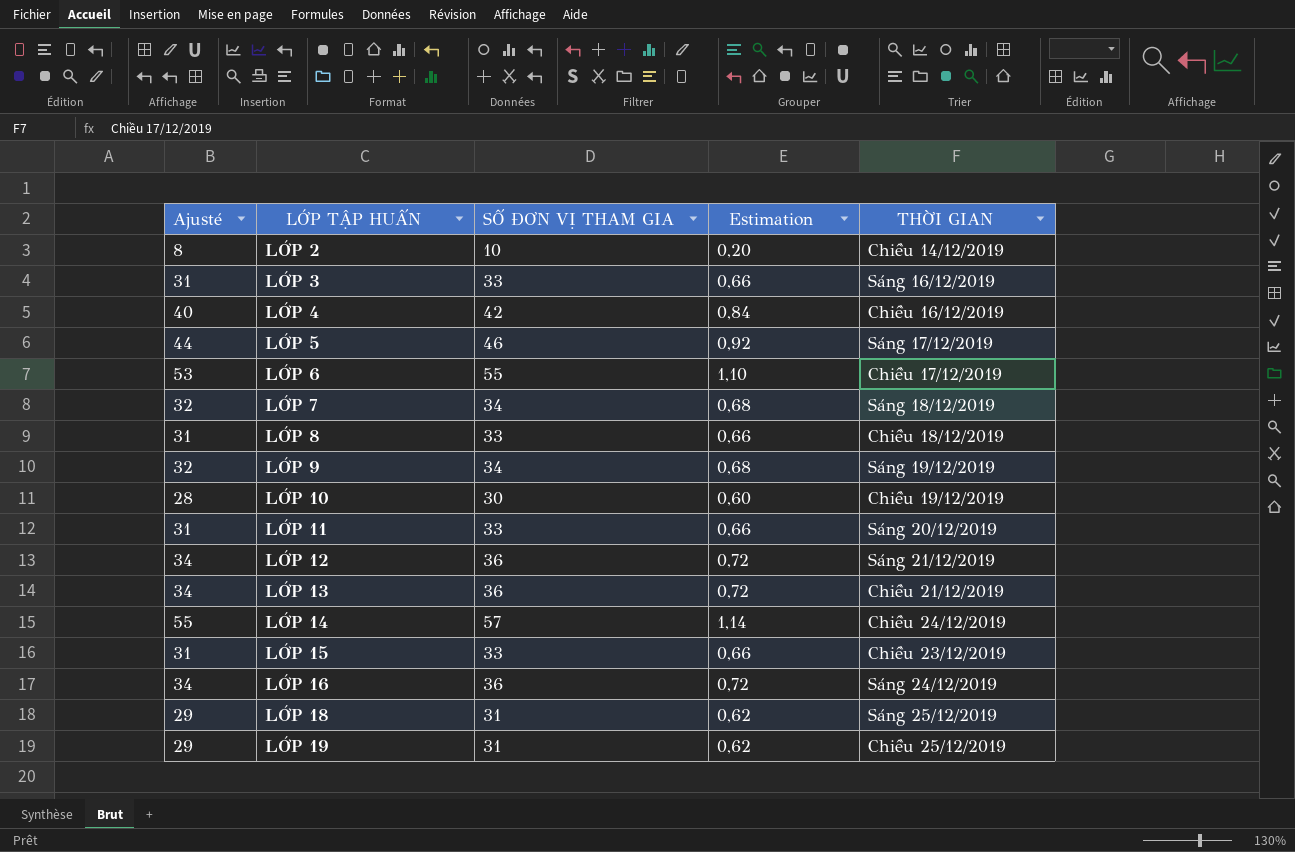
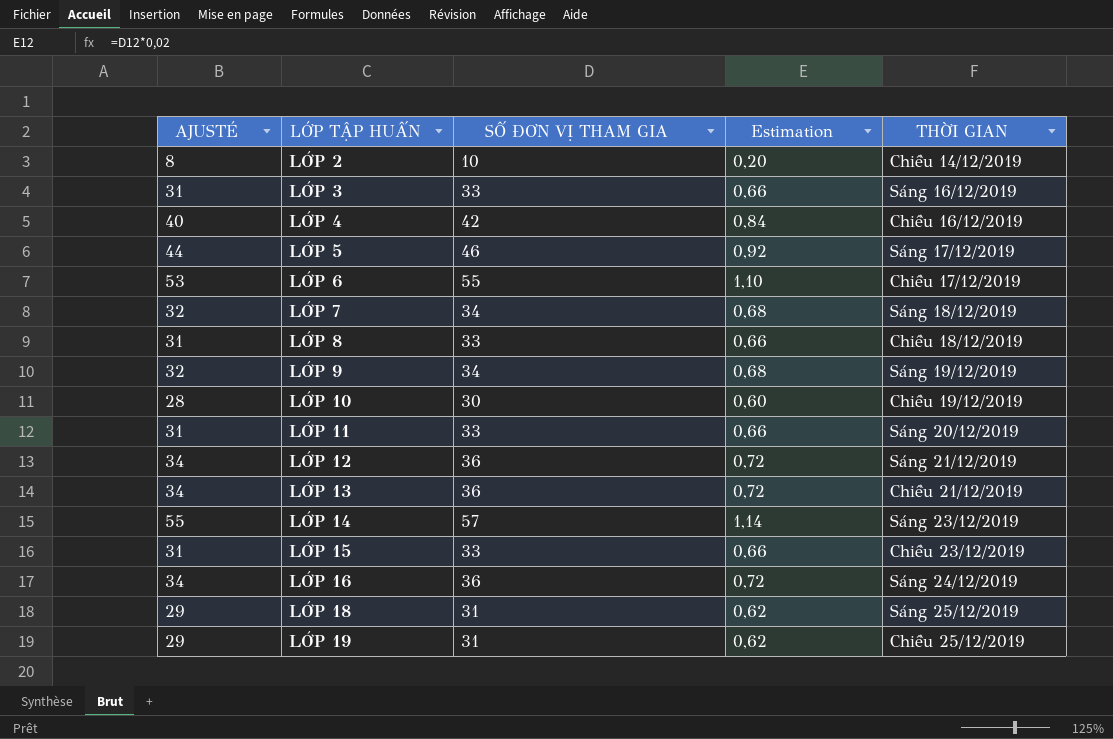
column name: Ajusté -> AJUSTÉ
LỚP 14 | THỜI GIAN: Chiều 24/12/2019 -> Sáng 23/12/2019

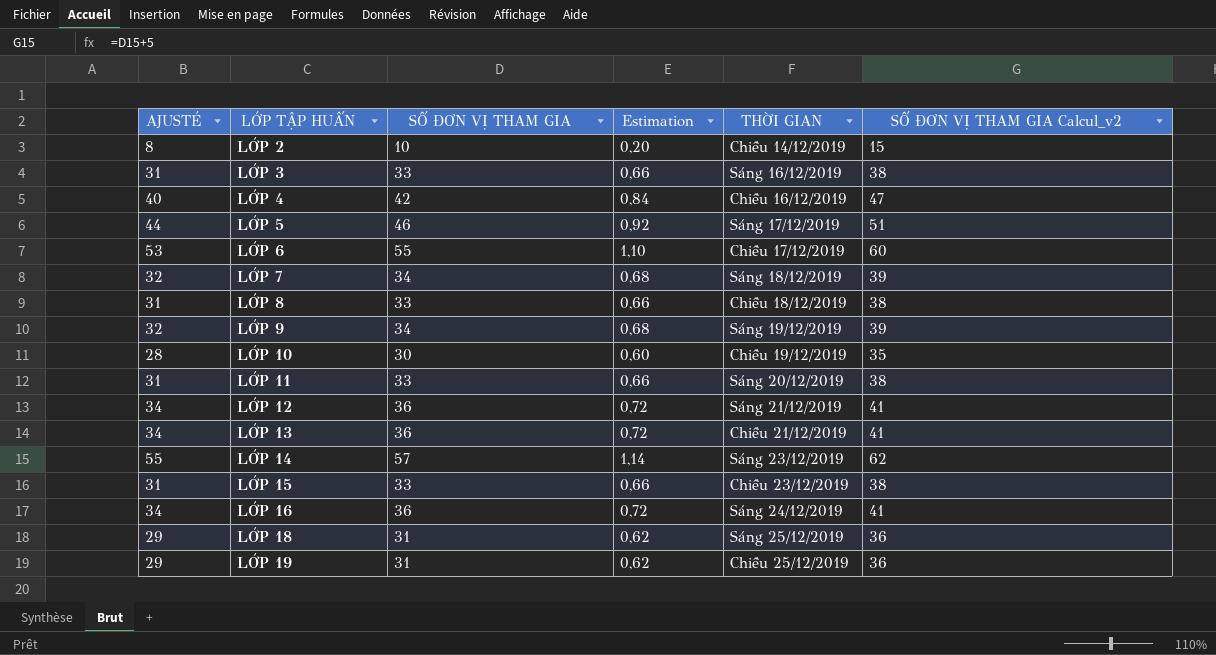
column SỐ ĐƠN VỊ THAM GIA Calcul_v2 | formula: none -> [SỐ ĐƠN VỊ THAM GIA] + 5

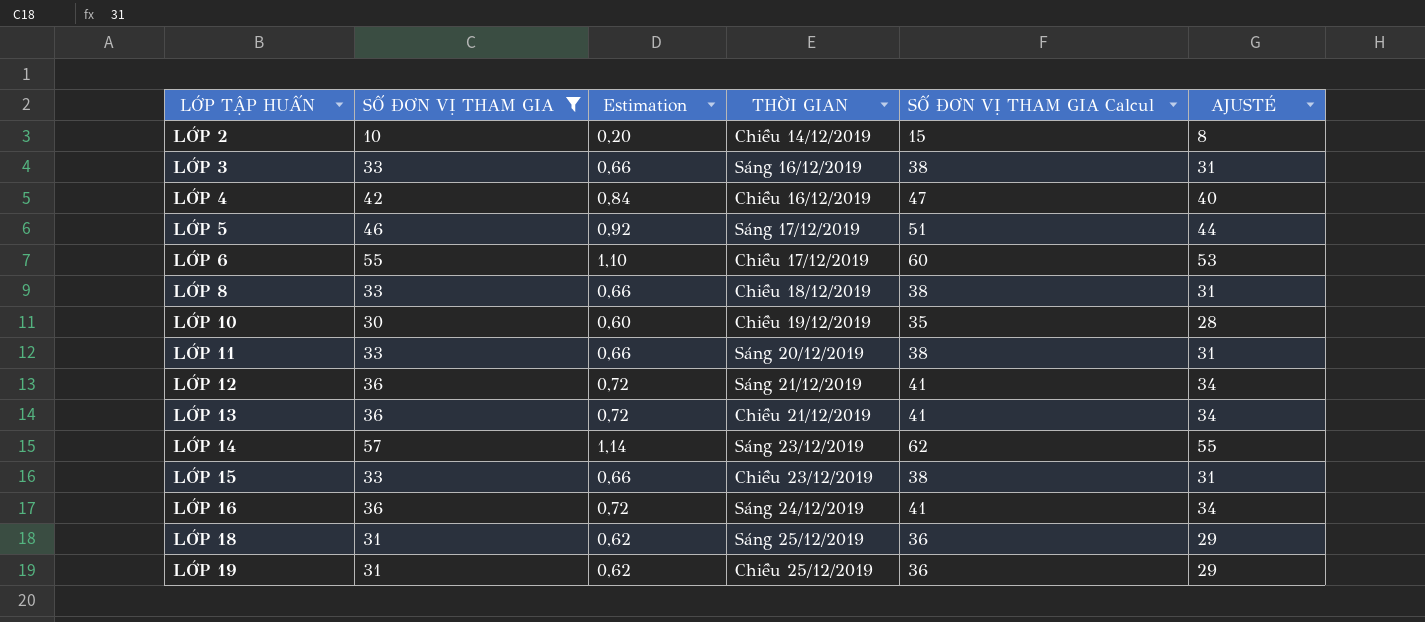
filter: none -> SỐ ĐƠN VỊ THAM GIA != 34
column name: SỐ ĐƠN VỊ THAM GIA Calcul_v2 -> SỐ ĐƠN VỊ THAM GIA Calcul
column AJUSTÉ | position: 1 -> 6

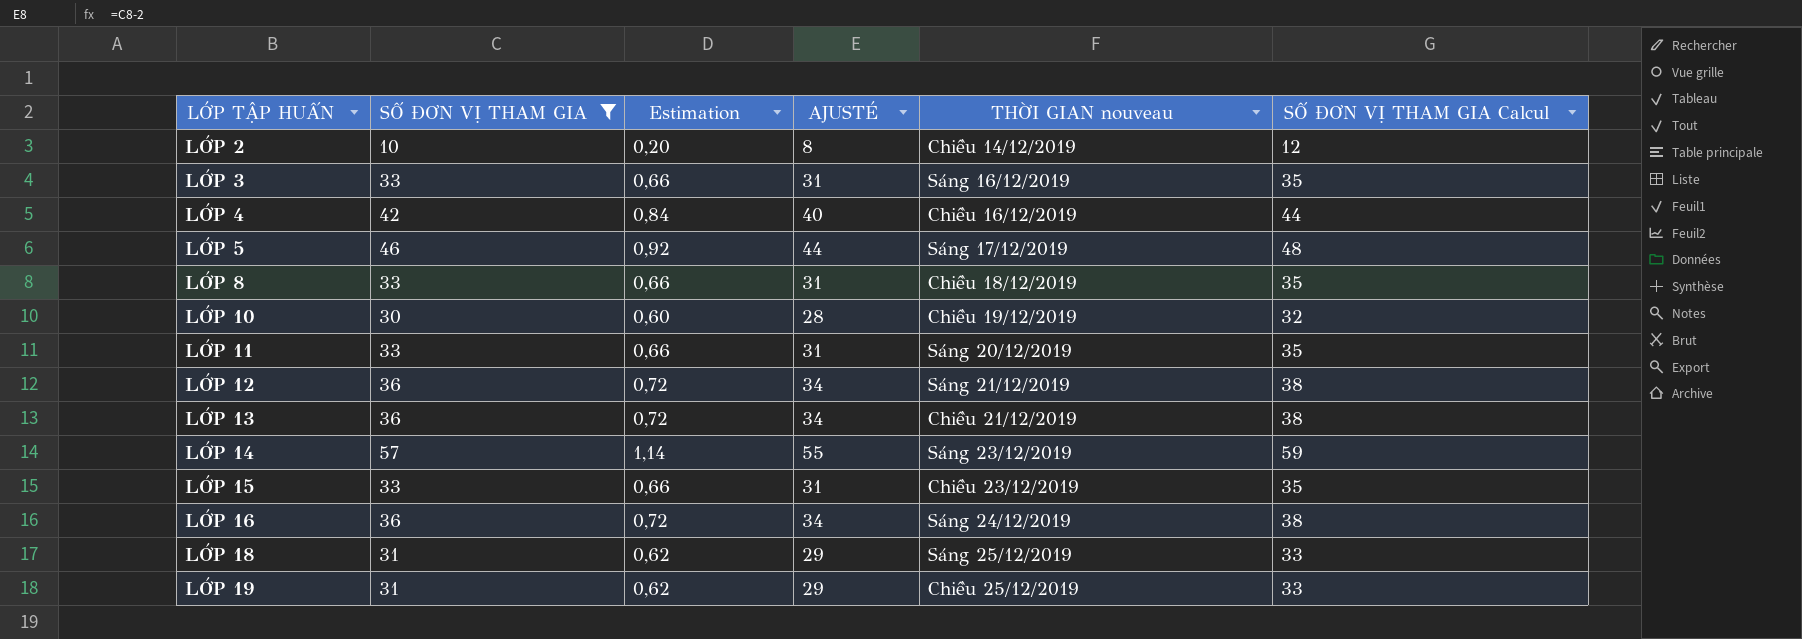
column AJUSTÉ | position: 6 -> 4
column name: THỜI GIAN -> THỜI GIAN nouveau
column SỐ ĐƠN VỊ THAM GIA Calcul | formula: [SỐ ĐƠN VỊ THAM GIA] + 5 -> [SỐ ĐƠN VỊ THAM GIA] + 2
row LỚP 6: 55 | 1,10 | Chiều 17/12/2019 | 60 | 53 -> none

